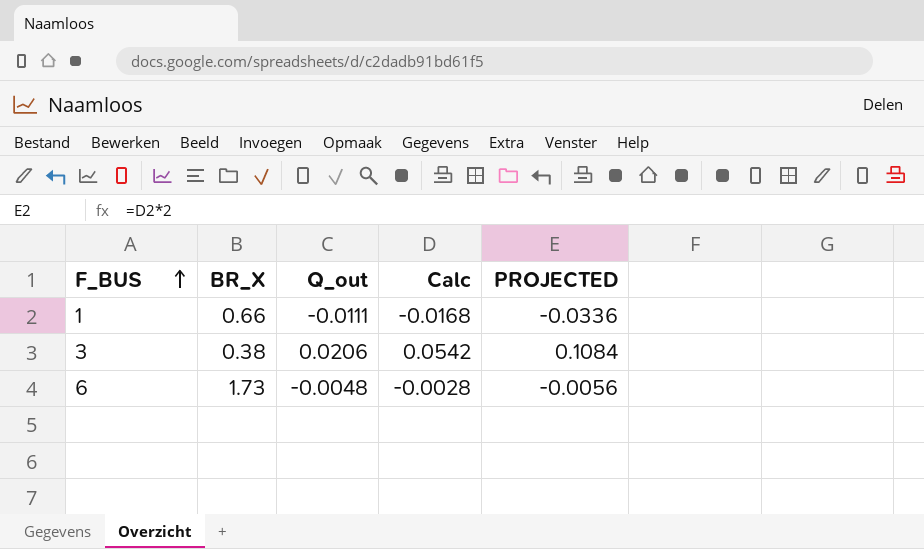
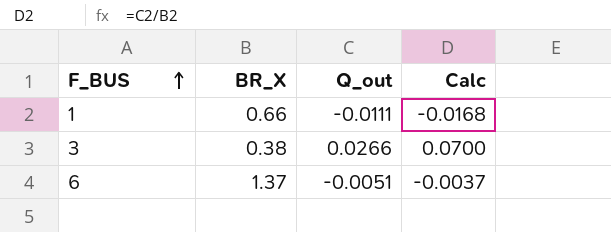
column PROJECTED | formula: [Calc] * 2 -> none
3 | Q_out: 0.0206 -> 0.0266
3 | Calc: 0.0542 -> 0.0700
6 | BR_X: 1.73 -> 1.37
6 | Q_out: -0.0048 -> -0.0051
6 | Calc: -0.0028 -> -0.0037

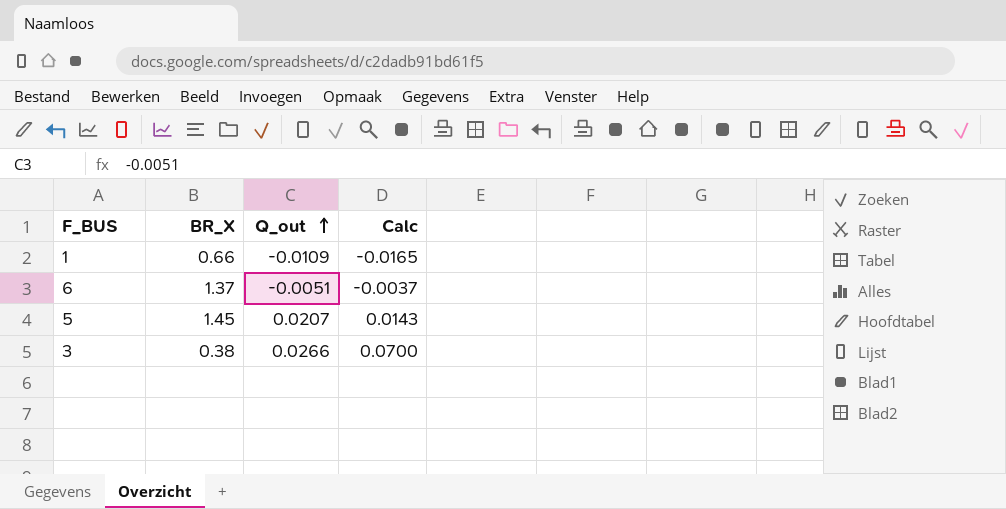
row order: F_BUS ascending -> Q_out ascending
1 | Q_out: -0.0111 -> -0.0109
1 | Calc: -0.0168 -> -0.0165
row 5: none -> 1.45 | 0.0207 | 0.0143

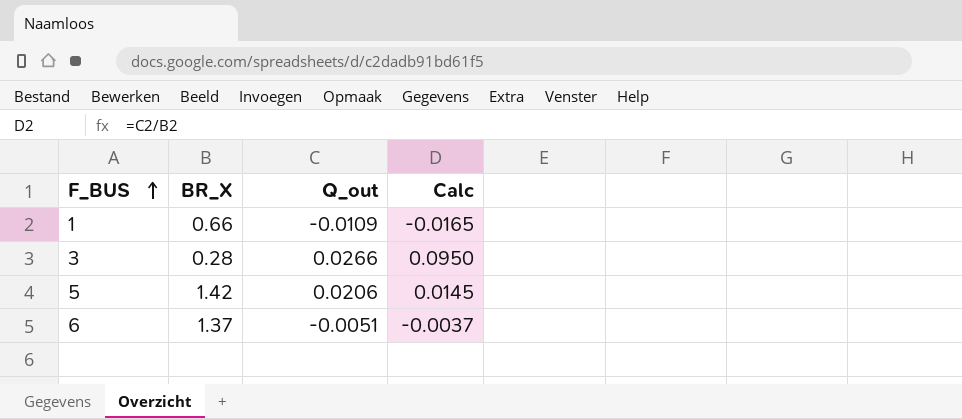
row order: Q_out ascending -> F_BUS ascending
3 | BR_X: 0.38 -> 0.28
3 | Calc: 0.0700 -> 0.0950
5 | BR_X: 1.45 -> 1.42
5 | Q_out: 0.0207 -> 0.0206
5 | Calc: 0.0143 -> 0.0145

